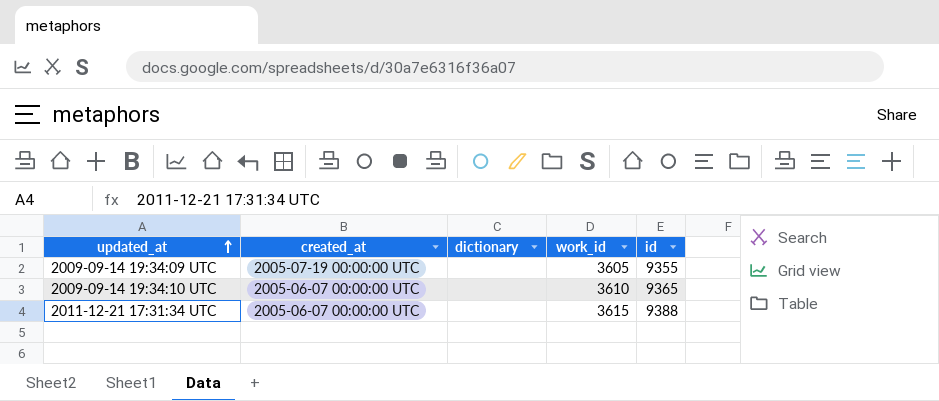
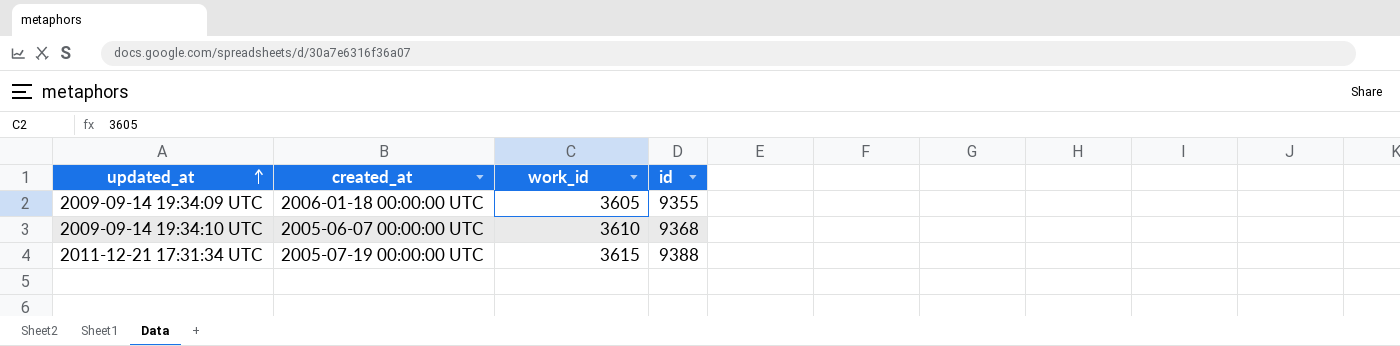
column dictionary | position: 3 -> none
2009-09-14 19:34:09 UTC | created_at: 2005-07-19 00:00:00 UTC -> 2006-01-18 00:00:00 UTC
2009-09-14 19:34:10 UTC | id: 9365 -> 9368
2011-12-21 17:31:34 UTC | created_at: 2005-06-07 00:00:00 UTC -> 2005-07-19 00:00:00 UTC

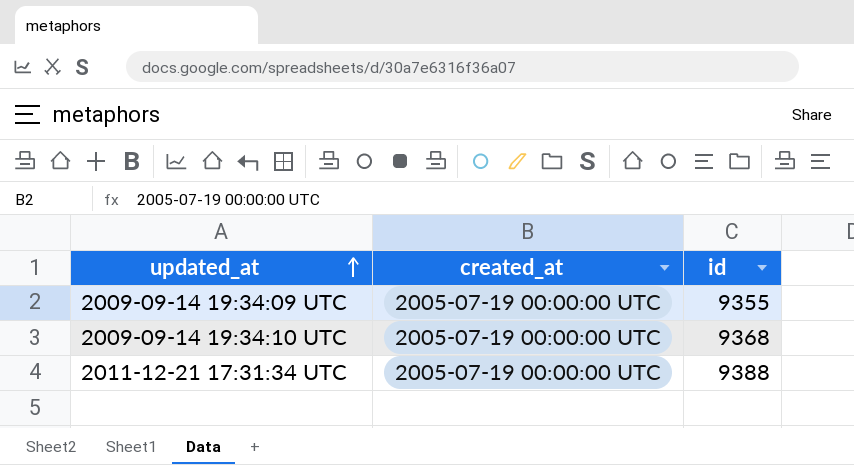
column work_id | position: 3 -> none
2009-09-14 19:34:09 UTC | created_at: 2006-01-18 00:00:00 UTC -> 2005-07-19 00:00:00 UTC
2009-09-14 19:34:10 UTC | created_at: 2005-06-07 00:00:00 UTC -> 2005-07-19 00:00:00 UTC

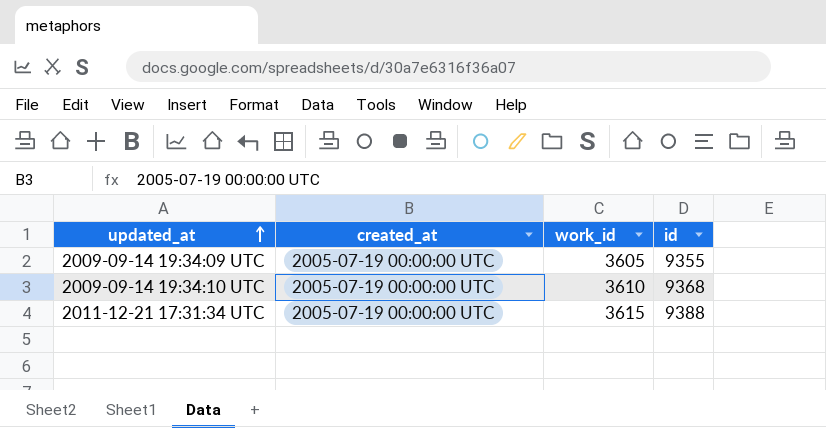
column work_id | position: none -> 3

